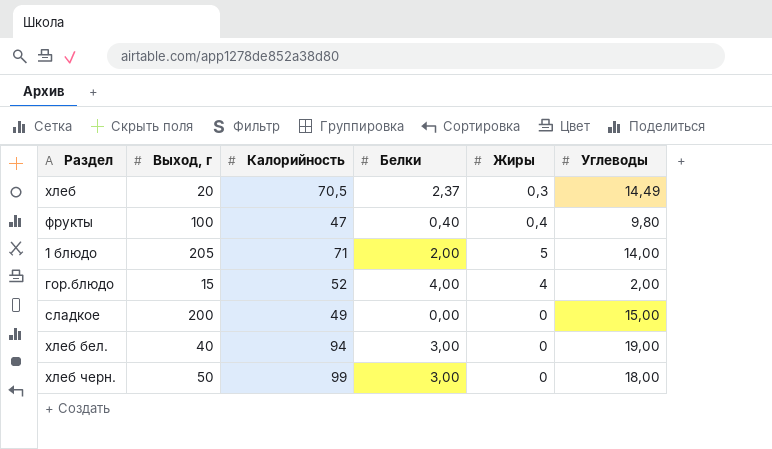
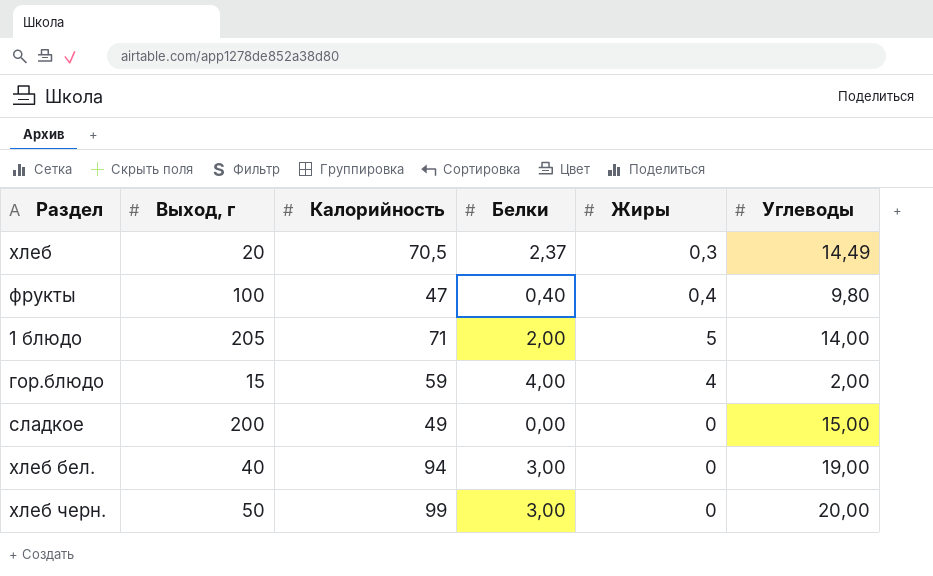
гор.блюдо | Калорийность: 52 -> 59
хлеб черн. | Углеводы: 18,00 -> 20,00

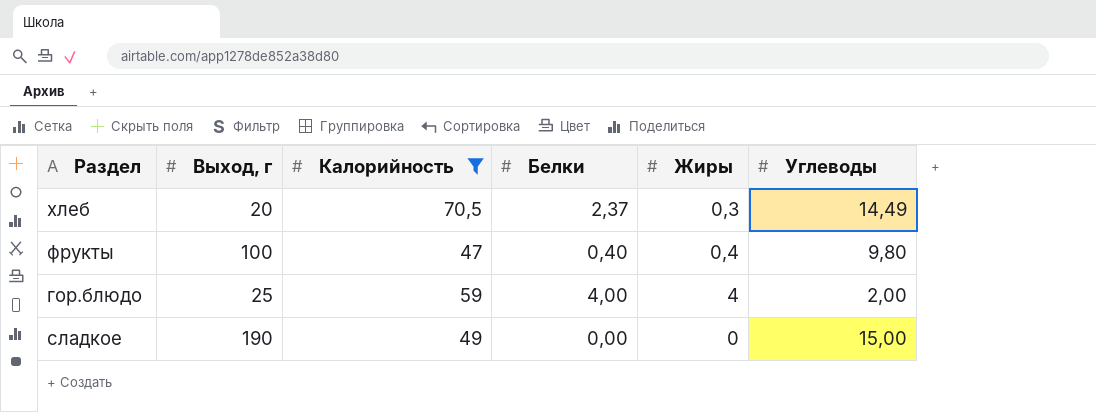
filter: none -> Калорийность <= 70,5
гор.блюдо | Выход, г: 15 -> 25
сладкое | Выход, г: 200 -> 190

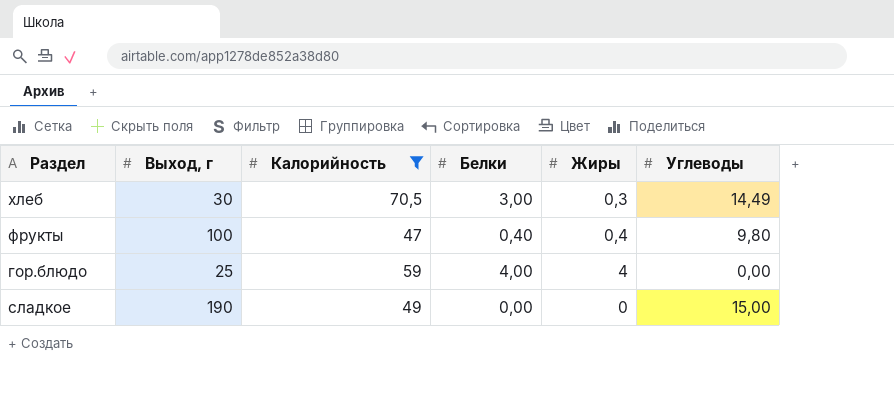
хлеб | Выход, г: 20 -> 30
хлеб | Белки: 2,37 -> 3,00
гор.блюдо | Углеводы: 2,00 -> 0,00

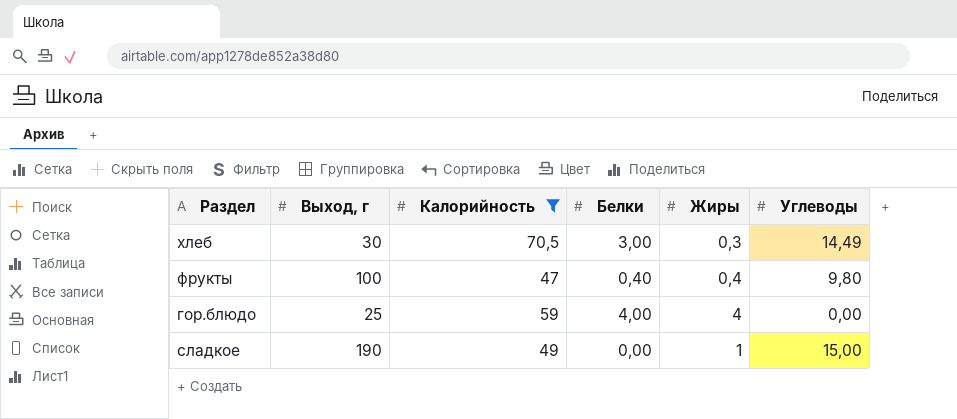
сладкое | Жиры: 0 -> 1

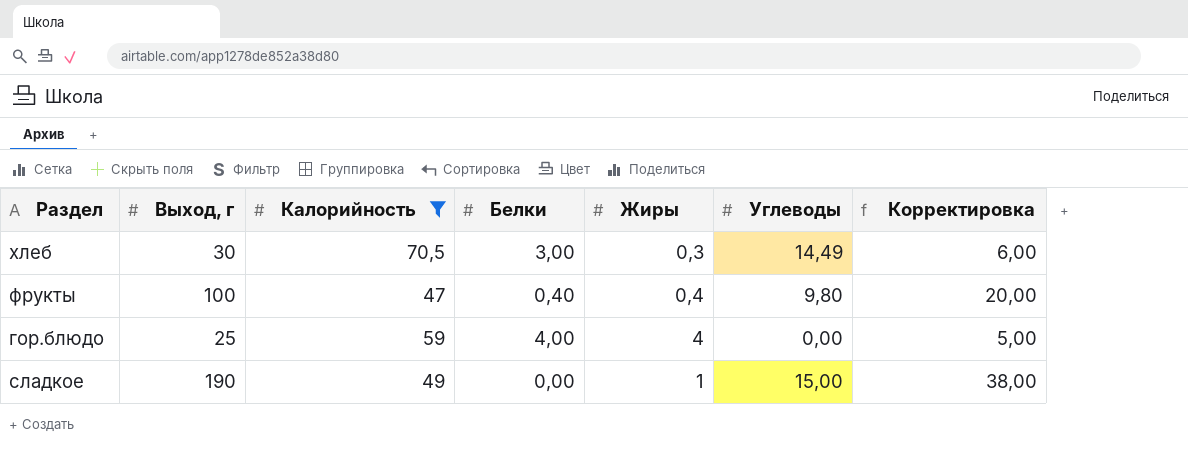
column Корректировка | formula: none -> [Выход, г] * 0,2

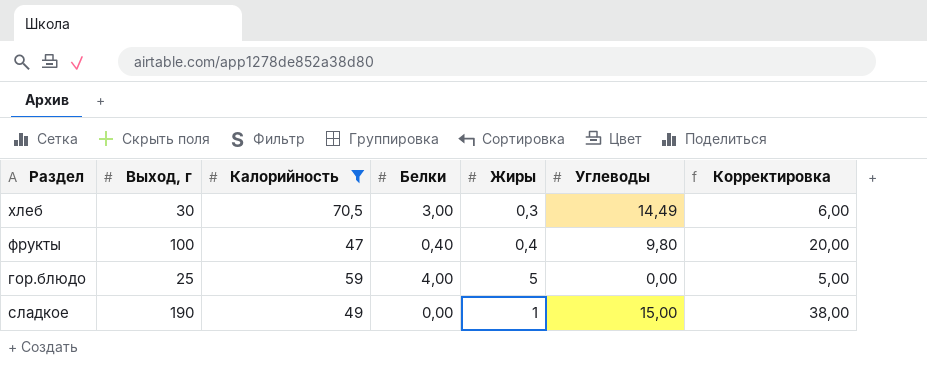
гор.блюдо | Жиры: 4 -> 5

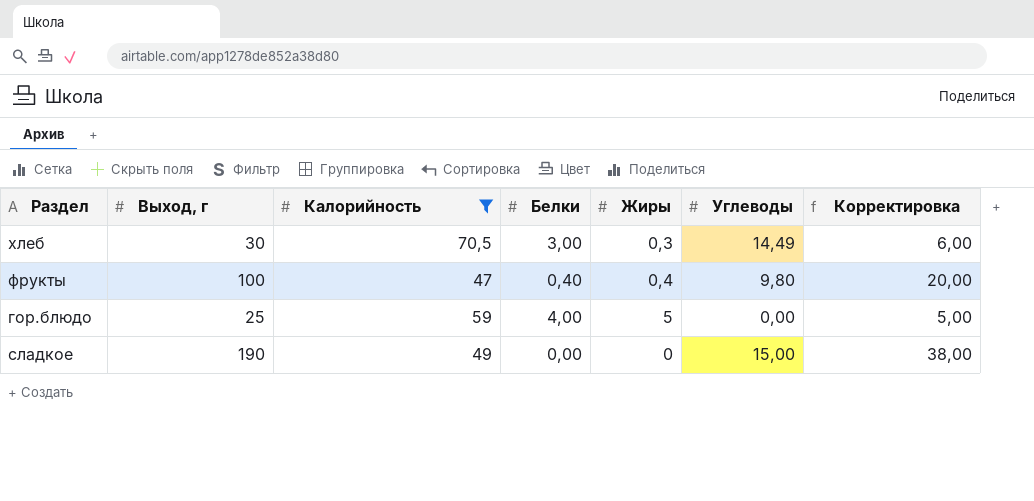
сладкое | Жиры: 1 -> 0

